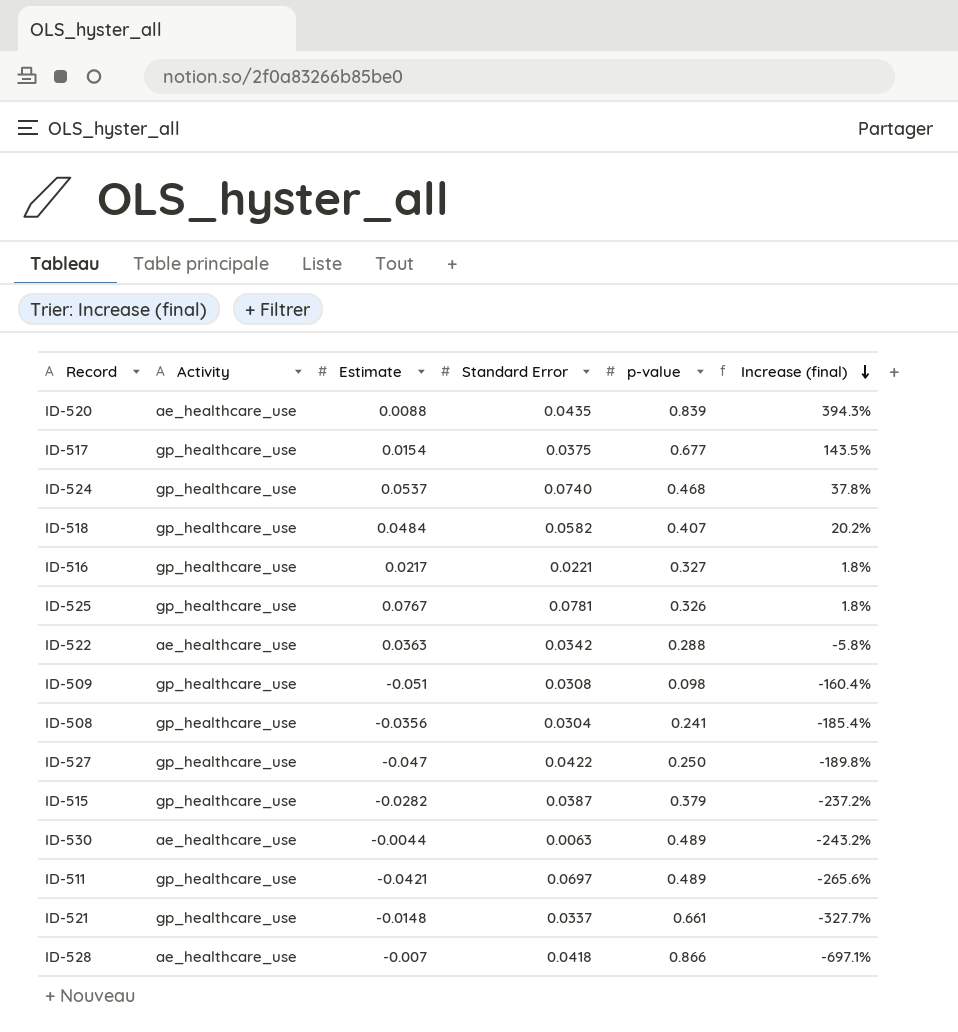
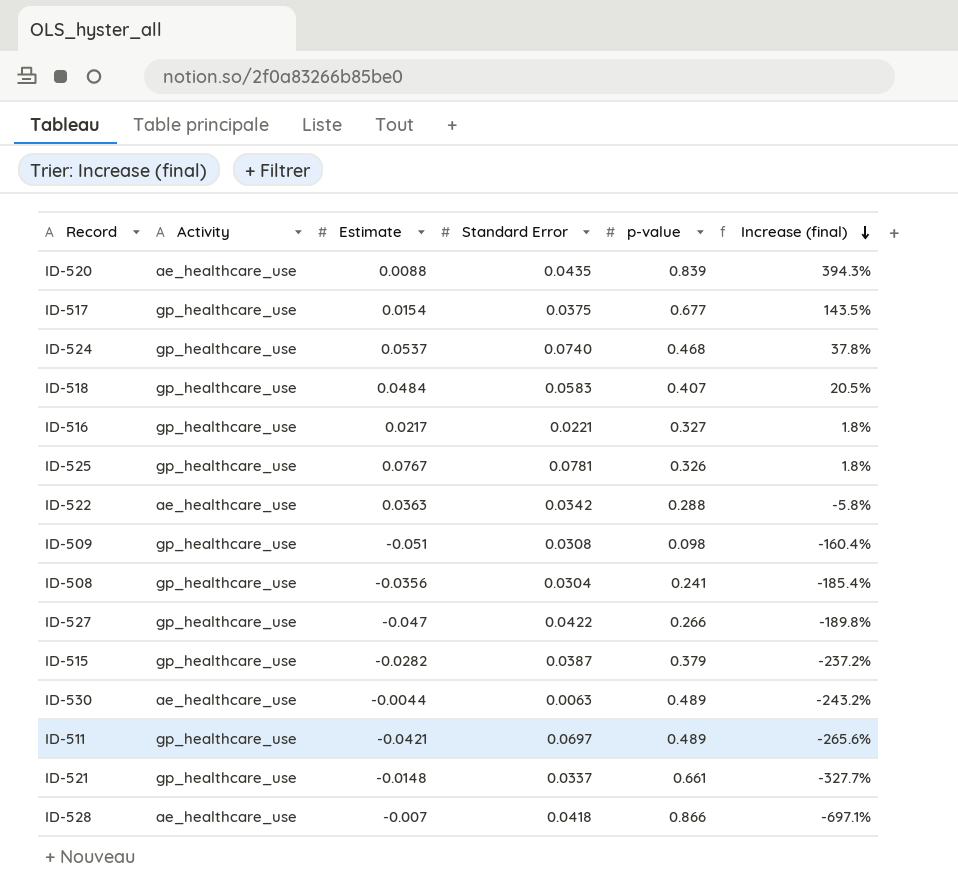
ID-518 | Standard Error: 0.0582 -> 0.0583
ID-518 | Increase (final): 20.2% -> 20.5%
ID-527 | p-value: 0.250 -> 0.266

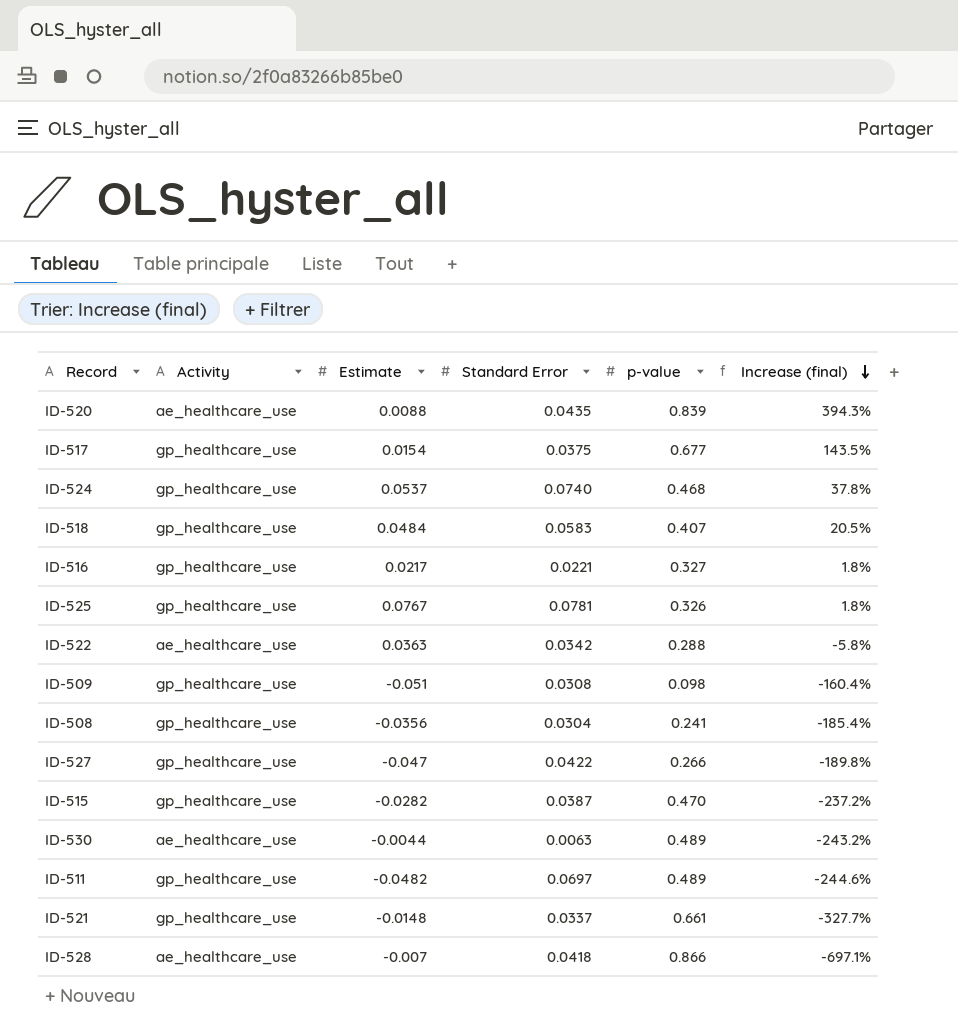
ID-515 | p-value: 0.379 -> 0.470
ID-511 | Estimate: -0.0421 -> -0.0482
ID-511 | Increase (final): -265.6% -> -244.6%

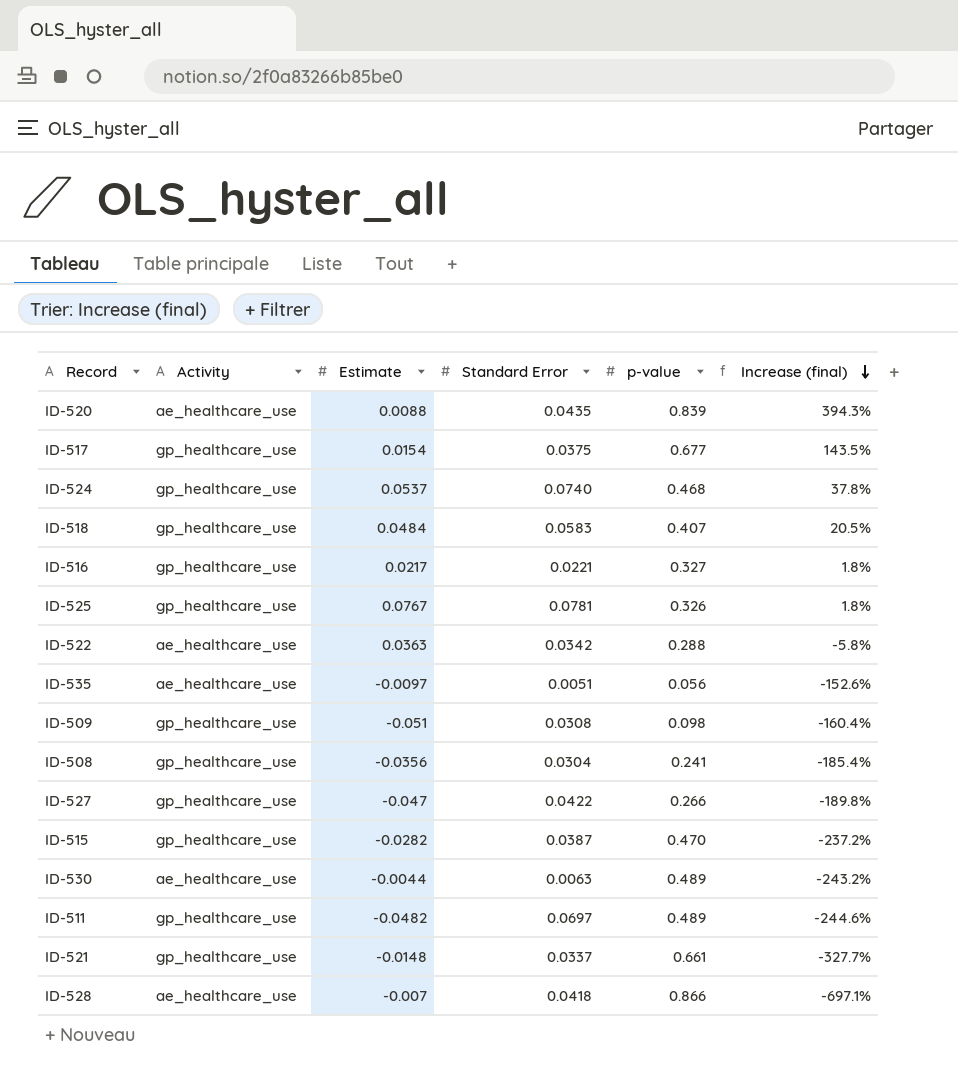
row ID-535: none -> ae_healthcare_use | -0.0097 | 0.0051 | 0.056 | -152.6%

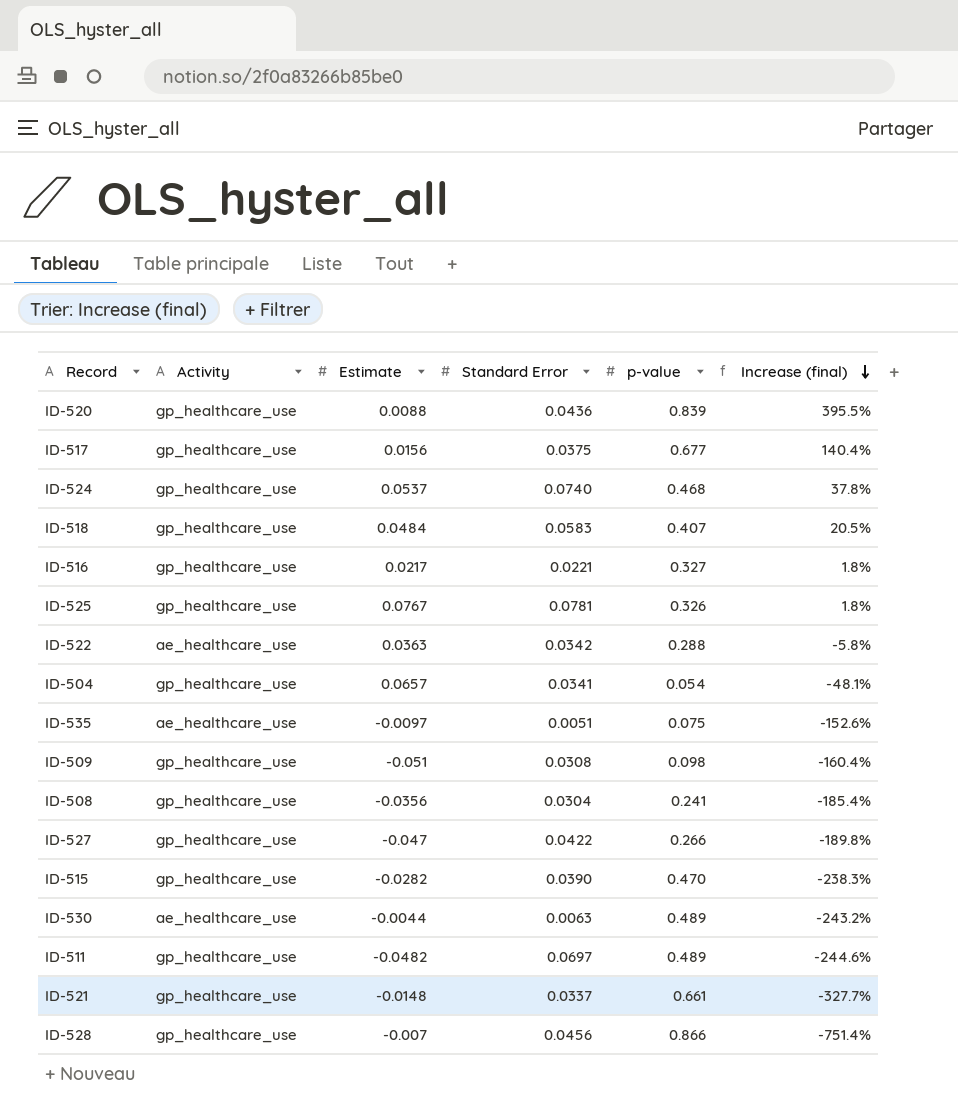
ID-520 | Activity: ae_healthcare_use -> gp_healthcare_use
ID-520 | Standard Error: 0.0435 -> 0.0436
ID-520 | Increase (final): 394.3% -> 395.5%
ID-517 | Estimate: 0.0154 -> 0.0156
ID-517 | Increase (final): 143.5% -> 140.4%
row ID-504: none -> gp_healthcare_use | 0.0657 | 0.0341 | 0.054 | -48.1%
ID-535 | p-value: 0.056 -> 0.075
ID-515 | Standard Error: 0.0387 -> 0.0390
ID-515 | Increase (final): -237.2% -> -238.3%
ID-528 | Activity: ae_healthcare_use -> gp_healthcare_use
ID-528 | Standard Error: 0.0418 -> 0.0456
ID-528 | Increase (final): -697.1% -> -751.4%

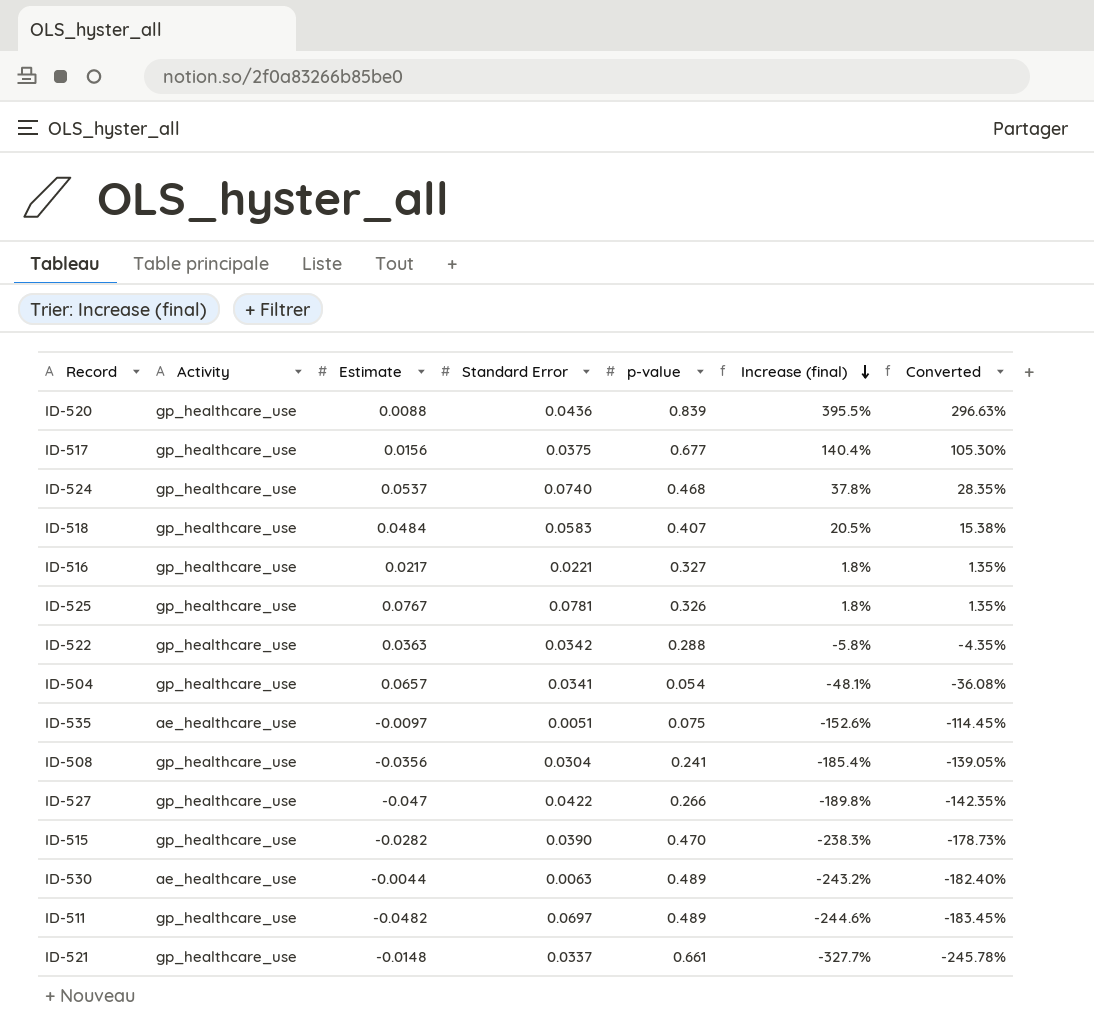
column Converted | formula: none -> [Increase (final)] * 0.75
row ID-509: gp_healthcare_use | -0.051 | 0.0308 | 0.098 | -160.4% -> none
row ID-528: gp_healthcare_use | -0.007 | 0.0456 | 0.866 | -751.4% -> none
ID-522 | Activity: ae_healthcare_use -> gp_healthcare_use

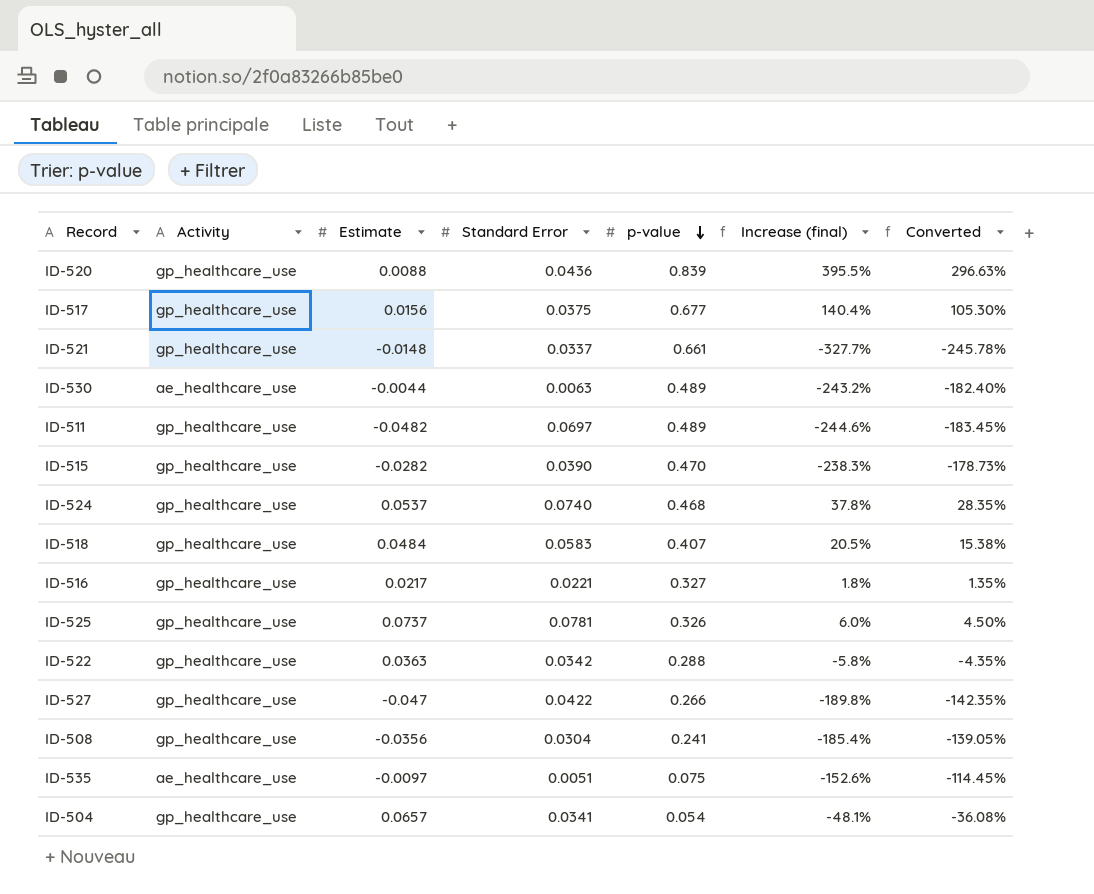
row order: Increase (final) descending -> p-value descending
ID-525 | Estimate: 0.0767 -> 0.0737
ID-525 | Increase (final): 1.8% -> 6.0%
ID-525 | Converted: 1.35% -> 4.50%

